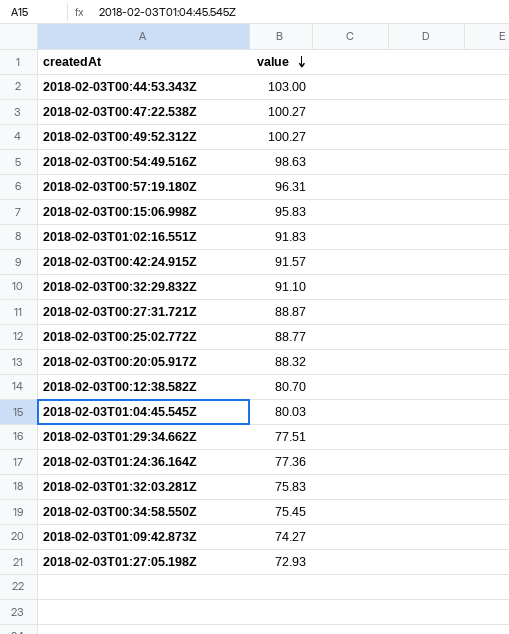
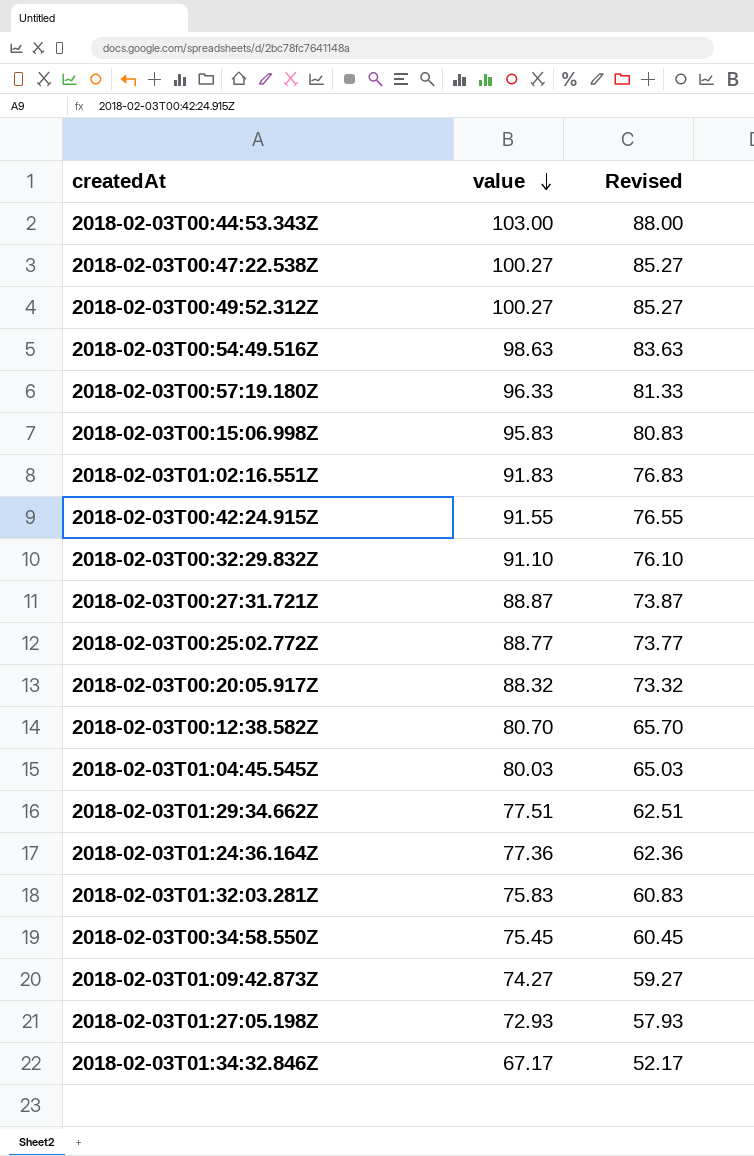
column Revised | formula: none -> [value] - 15
2018-02-03T00:57:19.180Z | value: 96.31 -> 96.33
2018-02-03T00:42:24.915Z | value: 91.57 -> 91.55
row 2018-02-03T01:34:32.846Z: none -> 67.17 | 52.17

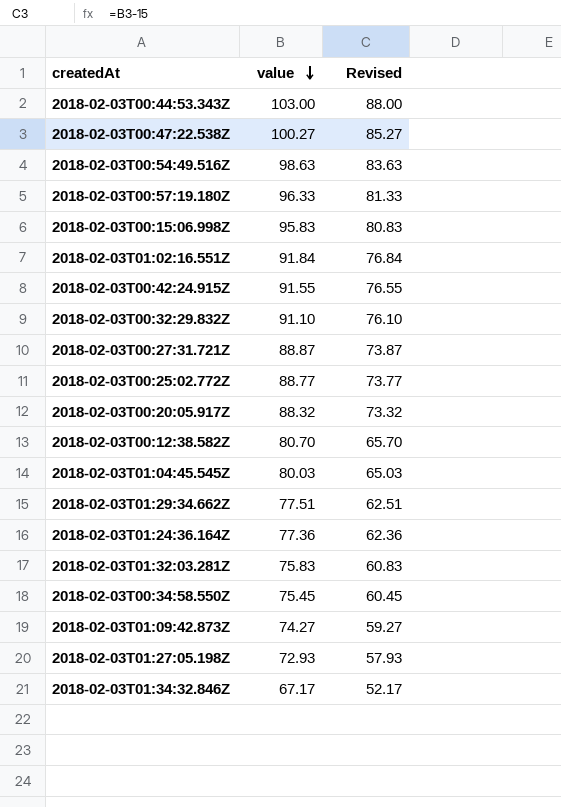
row 2018-02-03T00:49:52.312Z: 100.27 | 85.27 -> none
2018-02-03T01:02:16.551Z | value: 91.83 -> 91.84
2018-02-03T01:02:16.551Z | Revised: 76.83 -> 76.84

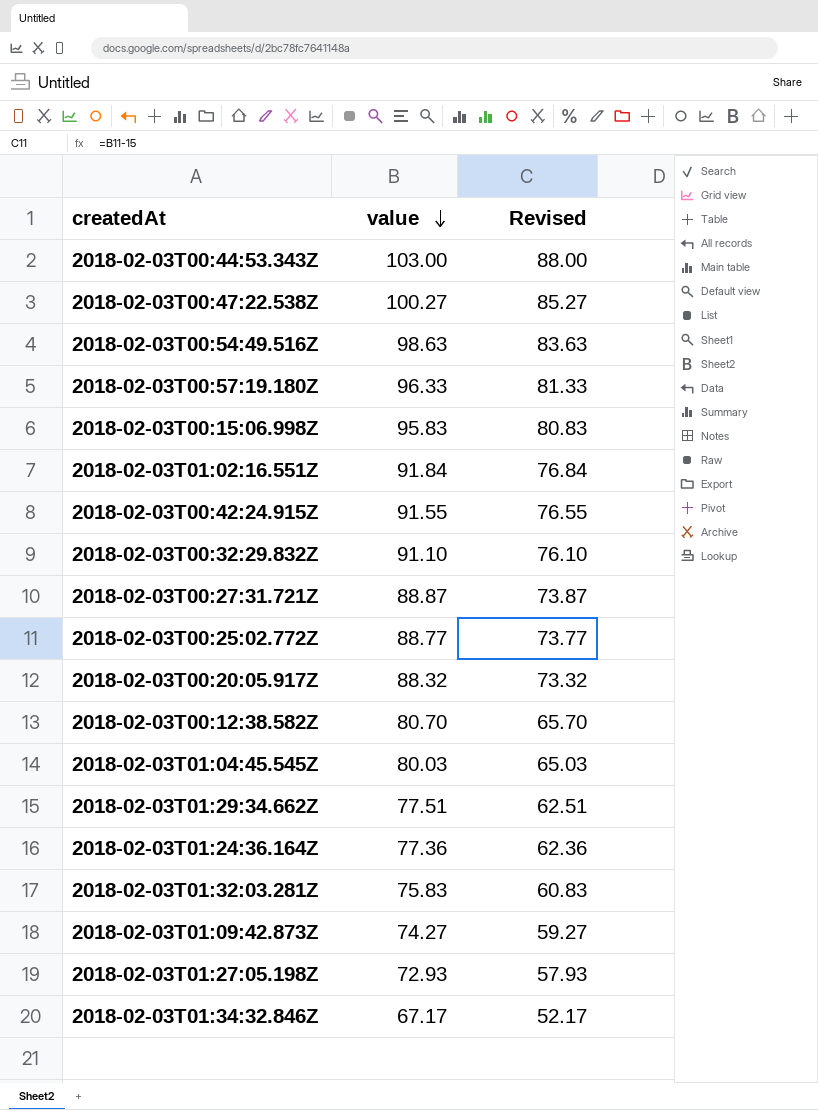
row 2018-02-03T00:34:58.550Z: 75.45 | 60.45 -> none

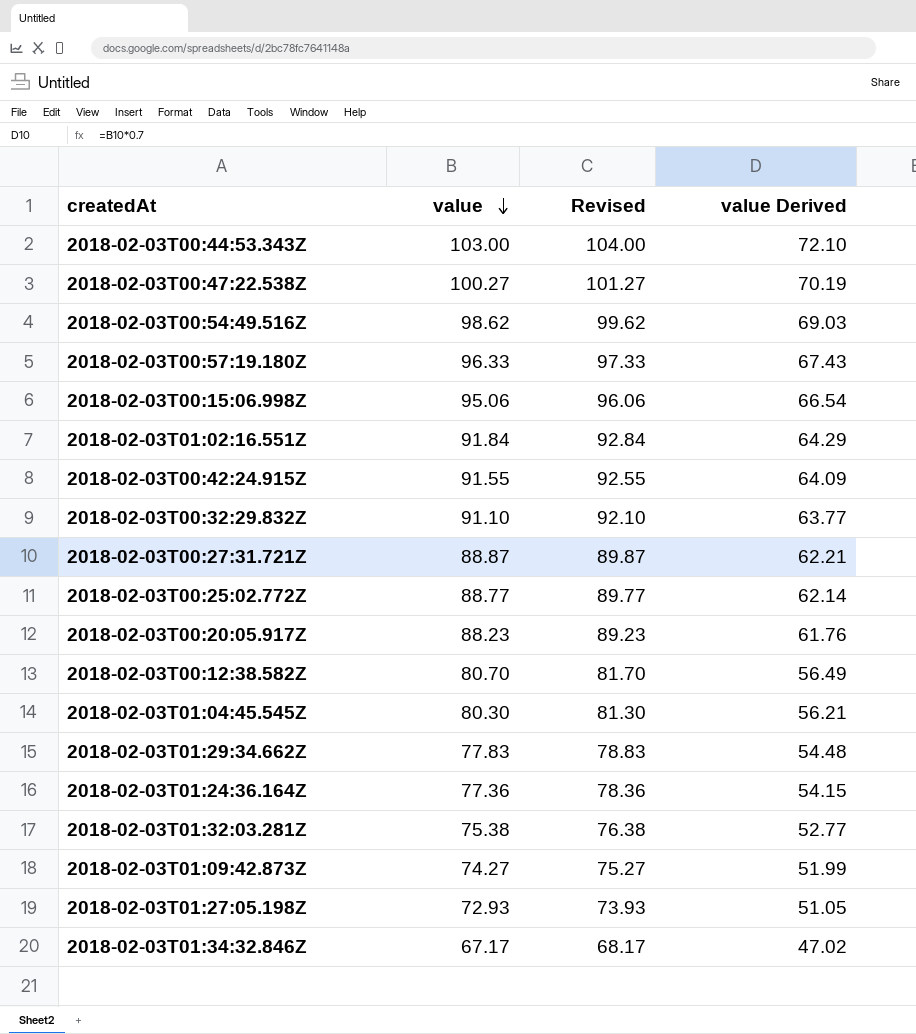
column Revised | formula: [value] - 15 -> [value] + 1
column value Derived | formula: none -> [value] * 0.7
2018-02-03T00:54:49.516Z | value: 98.63 -> 98.62
2018-02-03T00:15:06.998Z | value: 95.83 -> 95.06
2018-02-03T00:20:05.917Z | value: 88.32 -> 88.23
2018-02-03T01:04:45.545Z | value: 80.03 -> 80.30
2018-02-03T01:29:34.662Z | value: 77.51 -> 77.83
2018-02-03T01:32:03.281Z | value: 75.83 -> 75.38

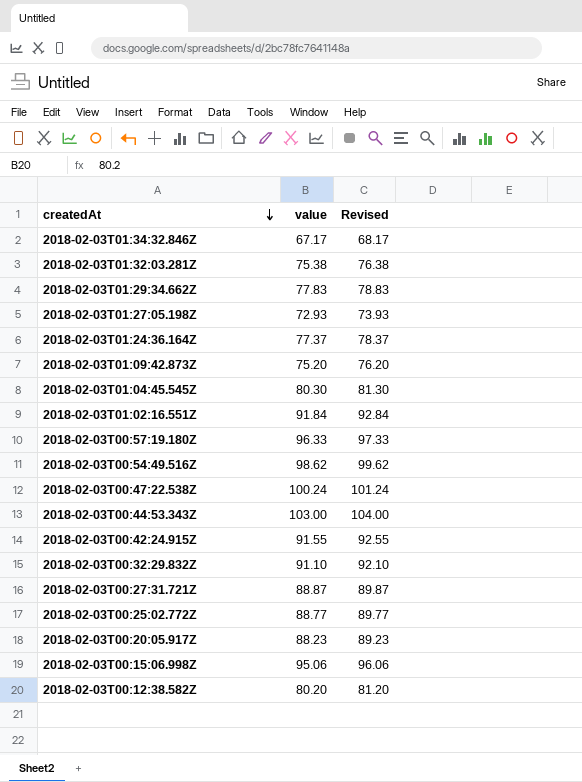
row order: value descending -> createdAt descending
column value Derived | formula: [value] * 0.7 -> none
2018-02-03T01:24:36.164Z | value: 77.36 -> 77.37
2018-02-03T01:24:36.164Z | Revised: 78.36 -> 78.37
2018-02-03T01:09:42.873Z | value: 74.27 -> 75.20
2018-02-03T01:09:42.873Z | Revised: 75.27 -> 76.20
2018-02-03T00:47:22.538Z | value: 100.27 -> 100.24
2018-02-03T00:47:22.538Z | Revised: 101.27 -> 101.24
2018-02-03T00:12:38.582Z | value: 80.70 -> 80.20
2018-02-03T00:12:38.582Z | Revised: 81.70 -> 81.20

